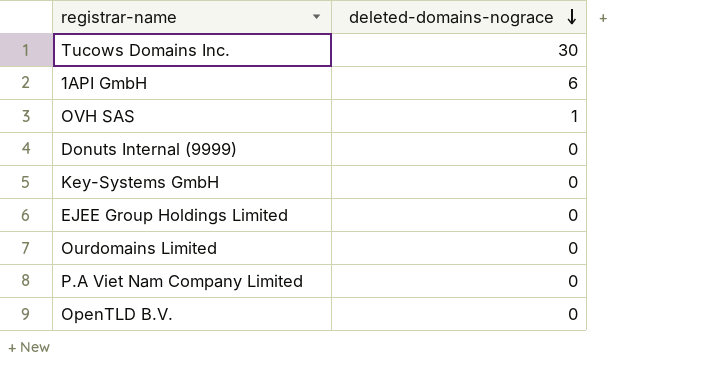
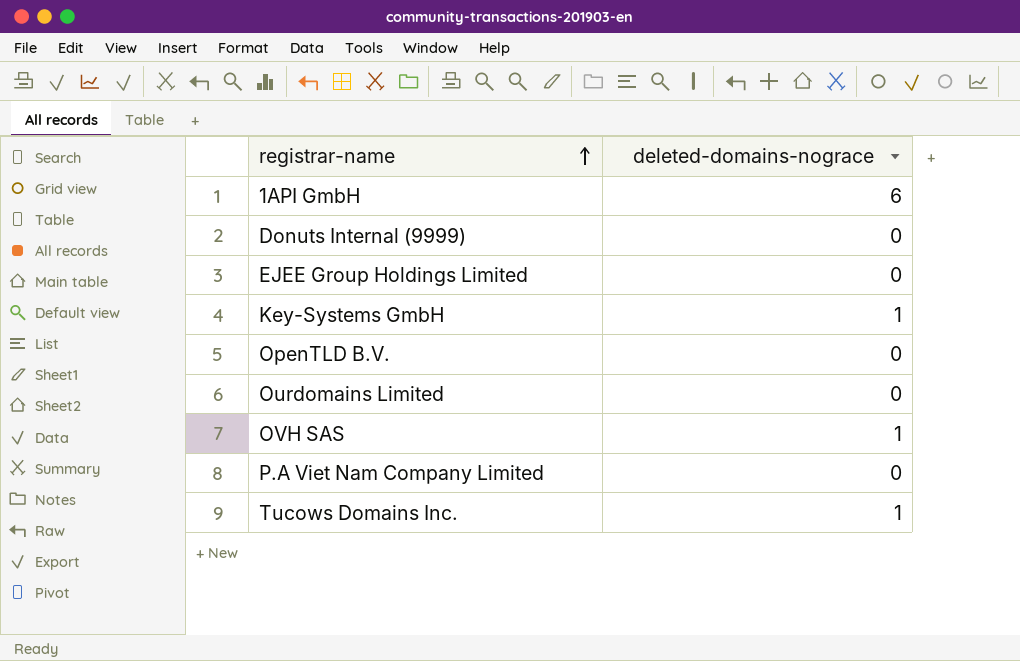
row order: deleted-domains-nograce descending -> registrar-name ascending
Key-Systems GmbH | deleted-domains-nograce: 0 -> 1
Tucows Domains Inc. | deleted-domains-nograce: 30 -> 1

